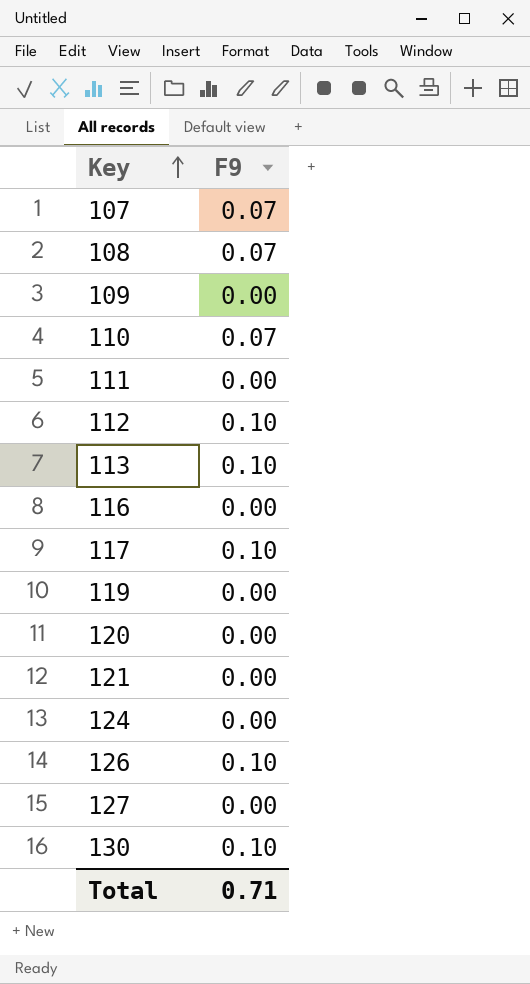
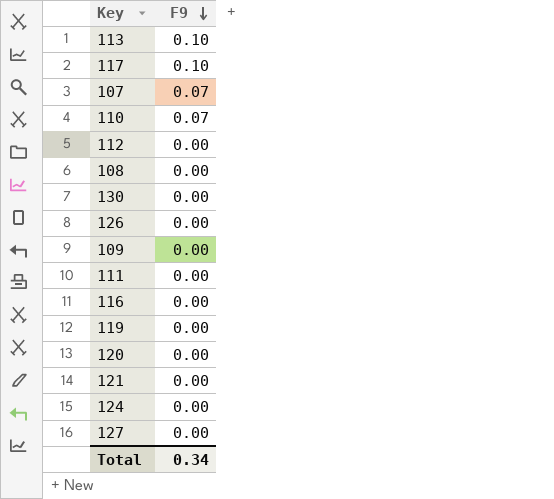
row order: Key ascending -> F9 descending
112 | F9: 0.10 -> 0.00
108 | F9: 0.07 -> 0.00
130 | F9: 0.10 -> 0.00
126 | F9: 0.10 -> 0.00
Total | F9: 0.71 -> 0.34

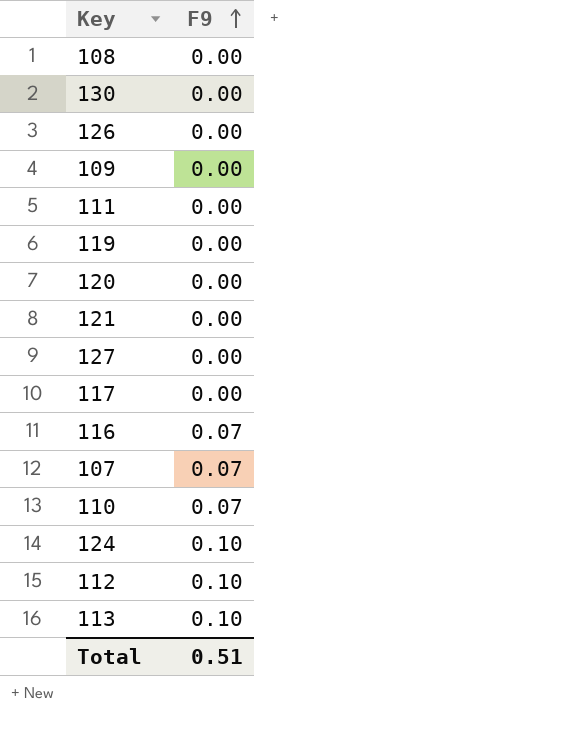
row order: F9 descending -> F9 ascending
117 | F9: 0.10 -> 0.00
116 | F9: 0.00 -> 0.07
124 | F9: 0.00 -> 0.10
112 | F9: 0.00 -> 0.10
Total | F9: 0.34 -> 0.51

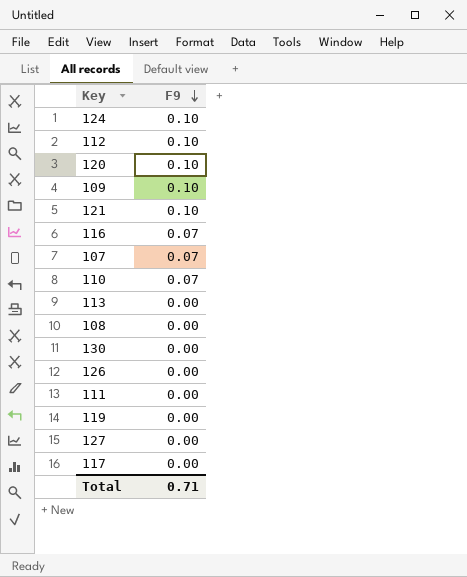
row order: F9 ascending -> F9 descending
120 | F9: 0.00 -> 0.10
109 | F9: 0.00 -> 0.10
121 | F9: 0.00 -> 0.10
113 | F9: 0.10 -> 0.00
Total | F9: 0.51 -> 0.71

